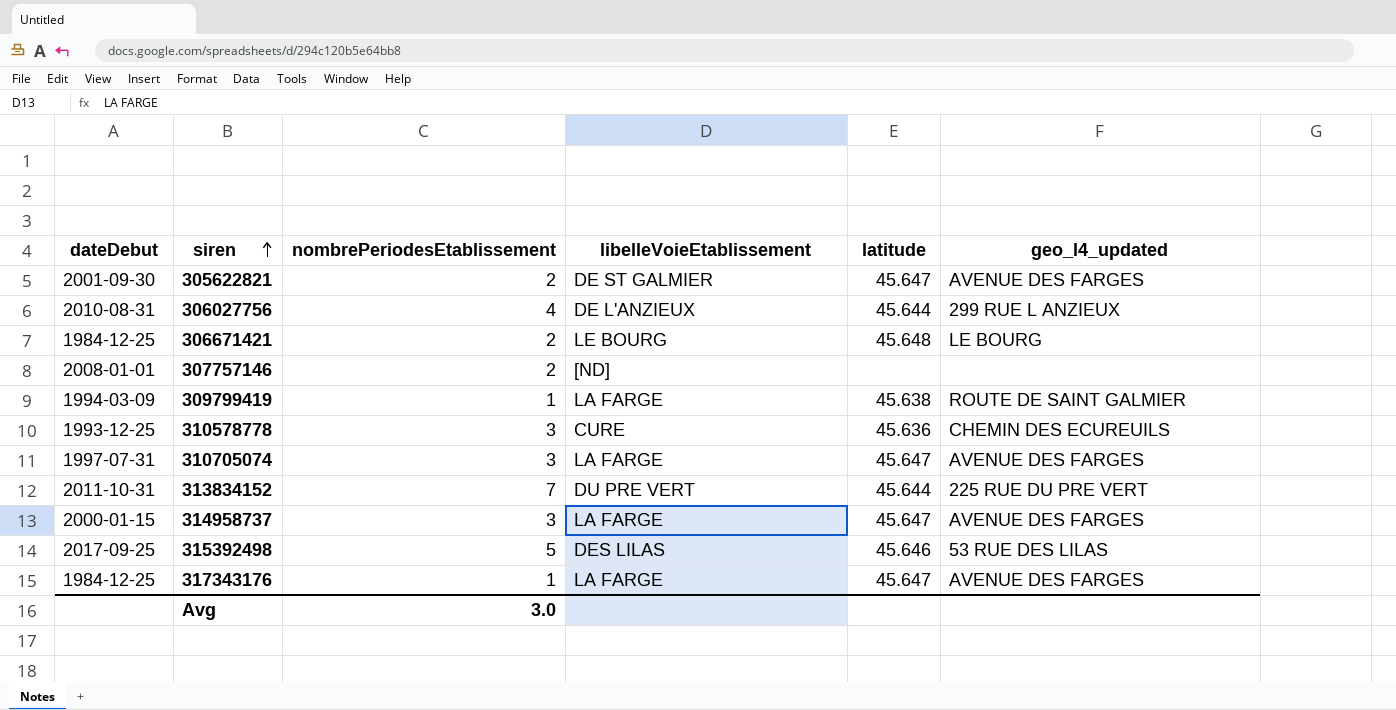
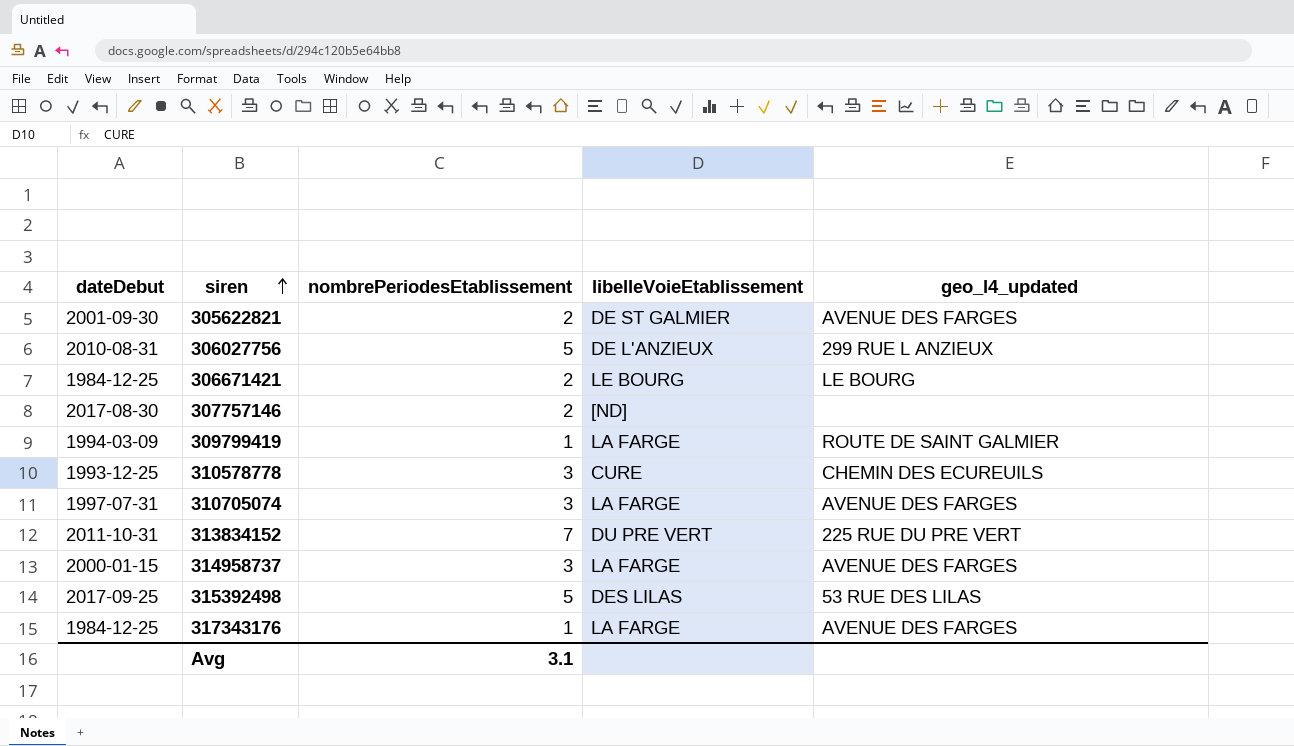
column latitude | position: 5 -> none
306027756 | nombrePeriodesEtablissement: 4 -> 5
307757146 | dateDebut: 2008-01-01 -> 2017-08-30
Avg | nombrePeriodesEtablissement: 3.0 -> 3.1

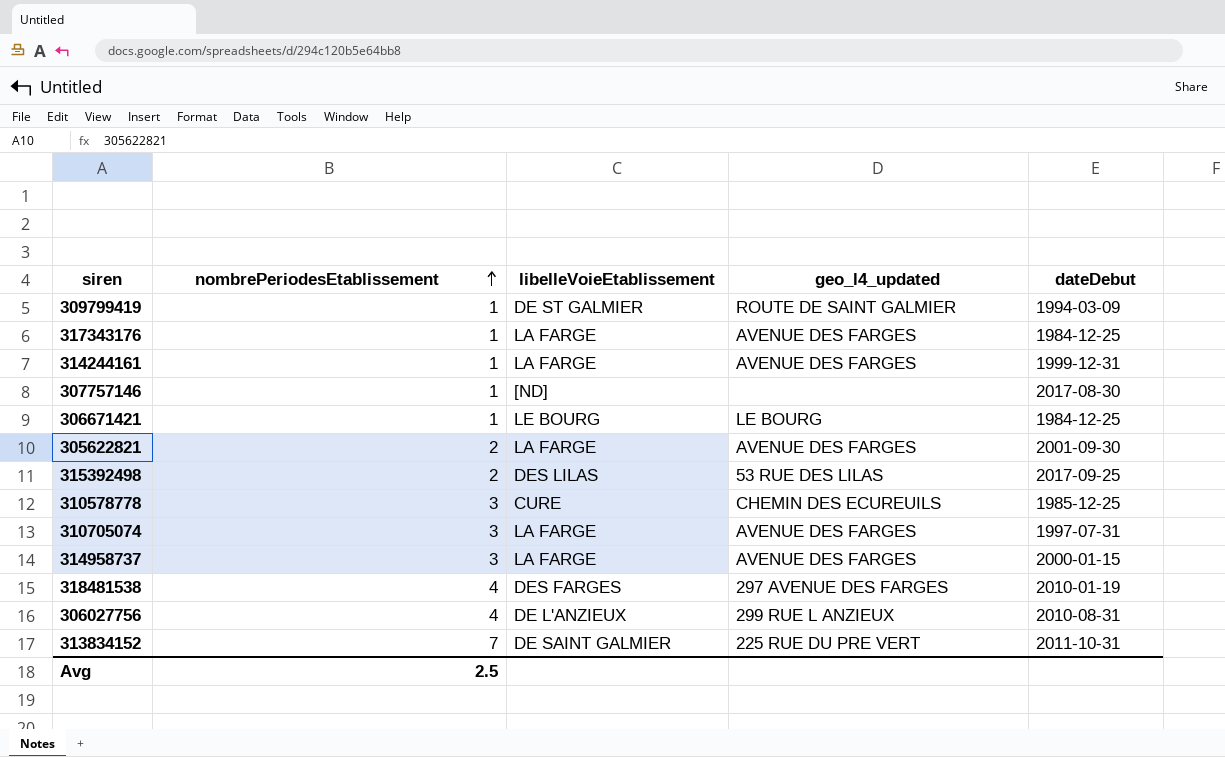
row order: siren ascending -> nombrePeriodesEtablissement ascending
column dateDebut | position: 1 -> 5
309799419 | libelleVoieEtablissement: LA FARGE -> DE ST GALMIER
row 314244161: none -> 1 | LA FARGE | AVENUE DES FARGES | 1999-12-31
307757146 | nombrePeriodesEtablissement: 2 -> 1
306671421 | nombrePeriodesEtablissement: 2 -> 1
305622821 | libelleVoieEtablissement: DE ST GALMIER -> LA FARGE
315392498 | nombrePeriodesEtablissement: 5 -> 2
310578778 | dateDebut: 1993-12-25 -> 1985-12-25
row 318481538: none -> 4 | DES FARGES | 297 AVENUE DES FARGES | 2010-01-19
306027756 | nombrePeriodesEtablissement: 5 -> 4
313834152 | libelleVoieEtablissement: DU PRE VERT -> DE SAINT GALMIER
Avg | nombrePeriodesEtablissement: 3.1 -> 2.5

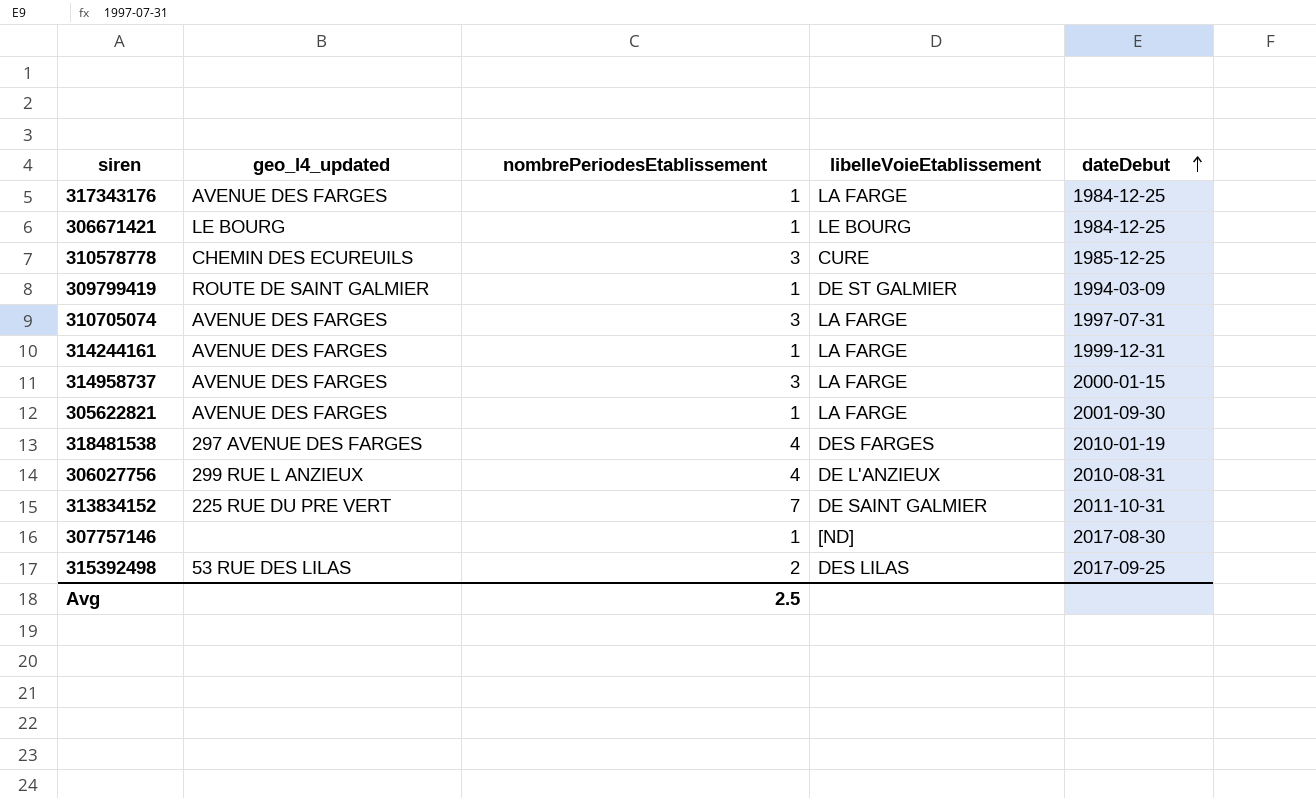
row order: nombrePeriodesEtablissement ascending -> dateDebut ascending
column geo_l4_updated | position: 4 -> 2
305622821 | nombrePeriodesEtablissement: 2 -> 1

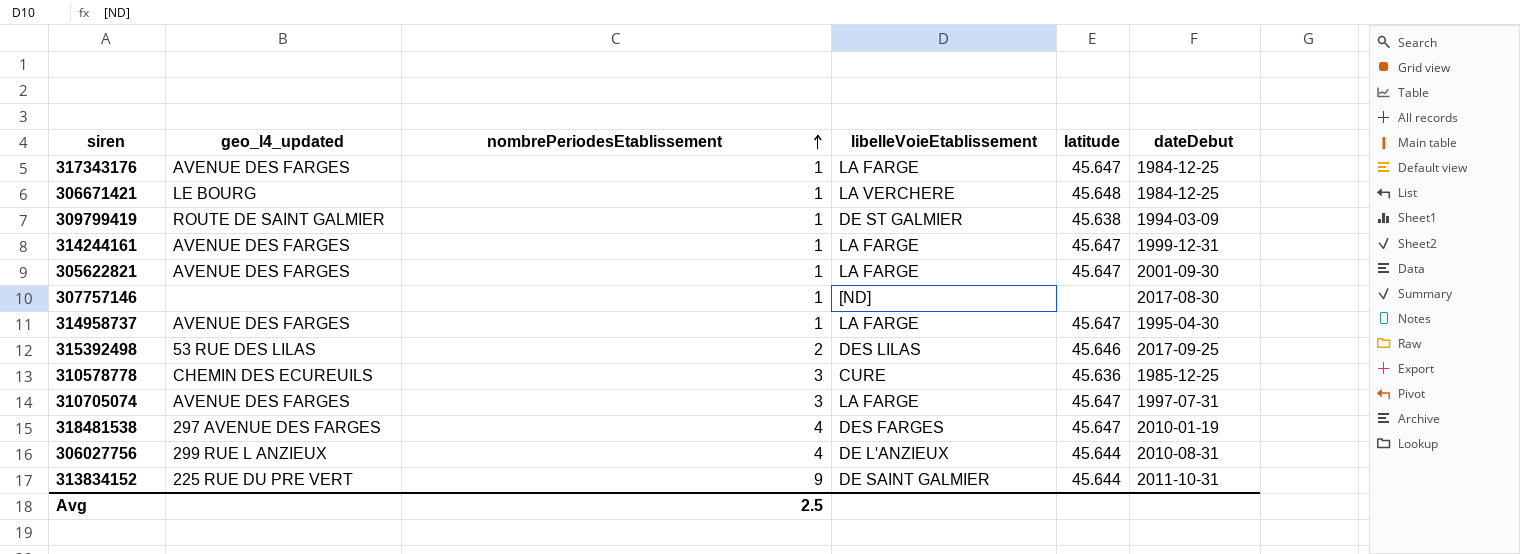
row order: dateDebut ascending -> nombrePeriodesEtablissement ascending
column latitude | position: none -> 5
306671421 | libelleVoieEtablissement: LE BOURG -> LA VERCHERE
314958737 | nombrePeriodesEtablissement: 3 -> 1
314958737 | dateDebut: 2000-01-15 -> 1995-04-30
313834152 | nombrePeriodesEtablissement: 7 -> 9

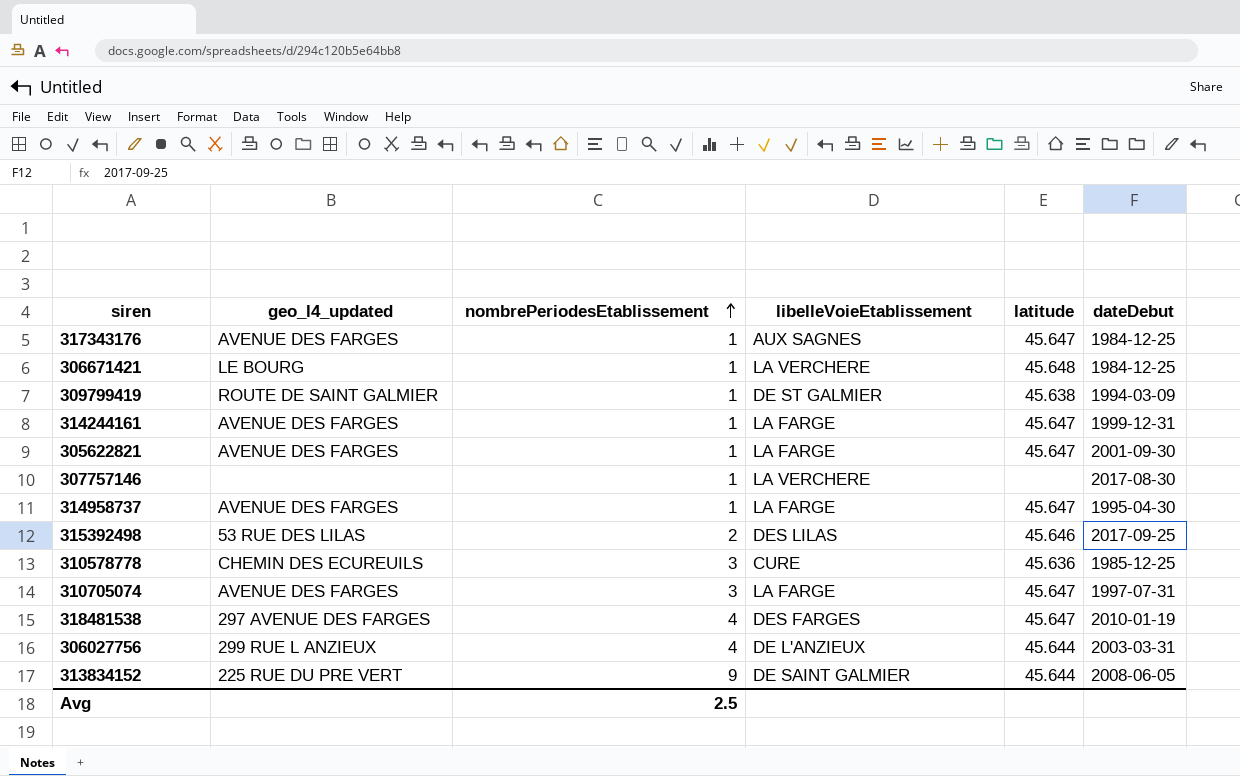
317343176 | libelleVoieEtablissement: LA FARGE -> AUX SAGNES
307757146 | libelleVoieEtablissement: [ND] -> LA VERCHERE
306027756 | dateDebut: 2010-08-31 -> 2003-03-31
313834152 | dateDebut: 2011-10-31 -> 2008-06-05

